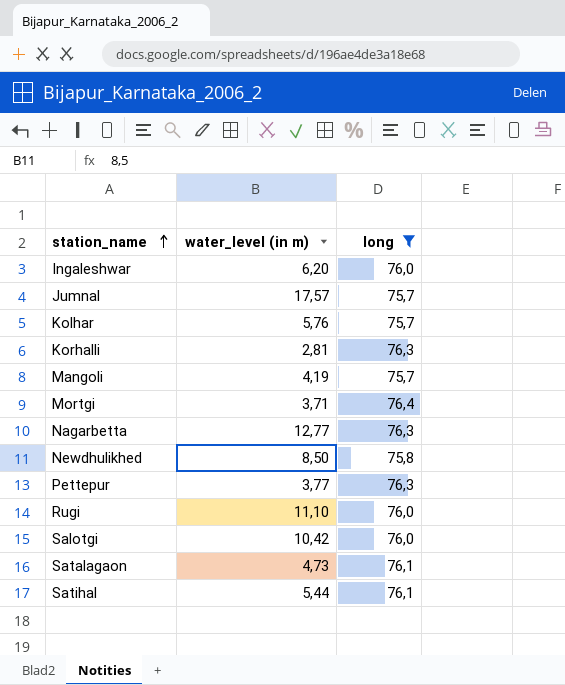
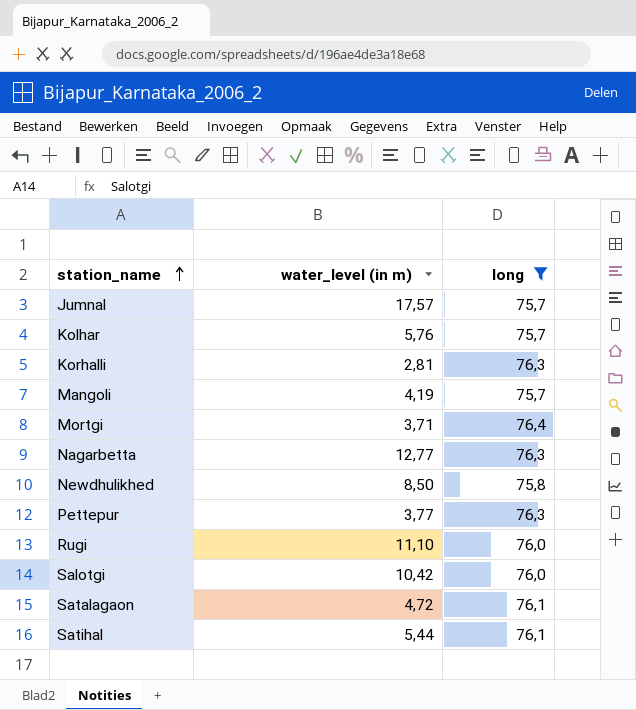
row Ingaleshwar: 6,20 | 76,0 -> none
Satalagaon | water_level (in m): 4,73 -> 4,72

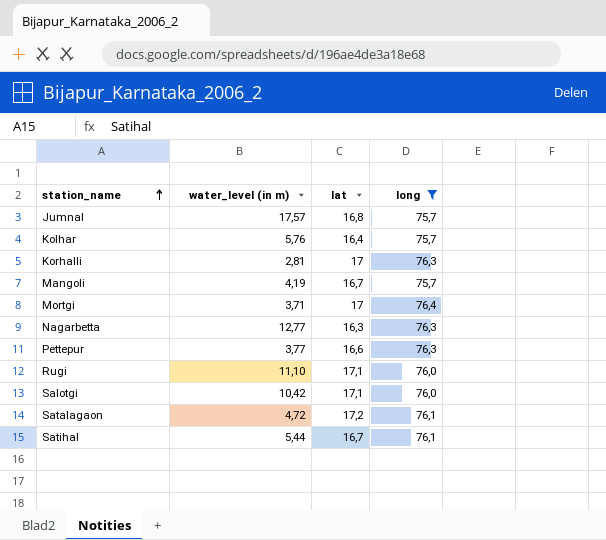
column lat | position: none -> 3
row Newdhulikhed: 8,50 | 75,8 -> none

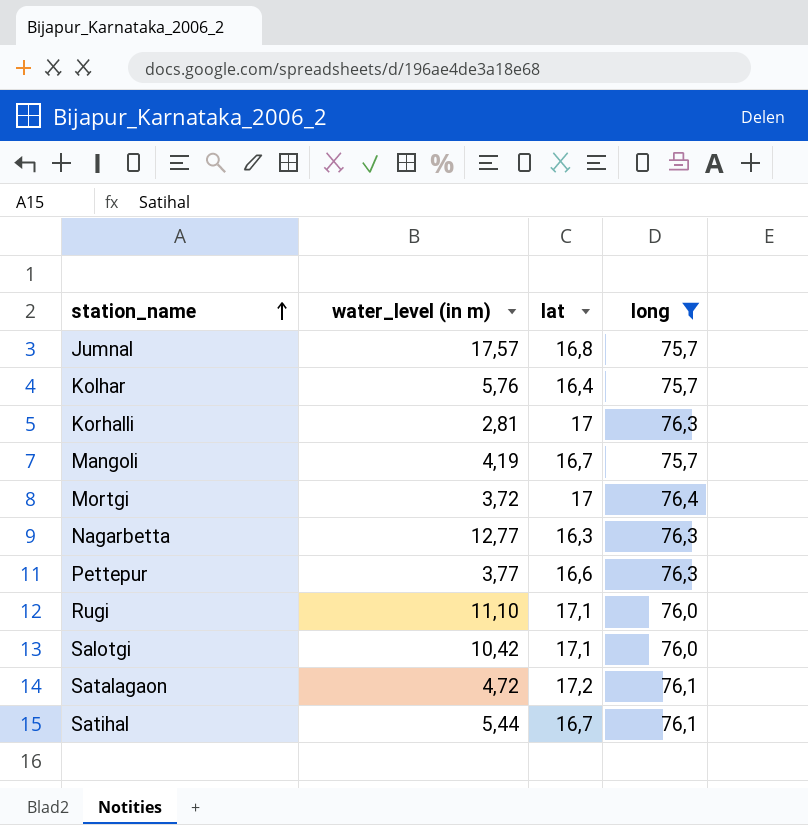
Mortgi | water_level (in m): 3,71 -> 3,72

